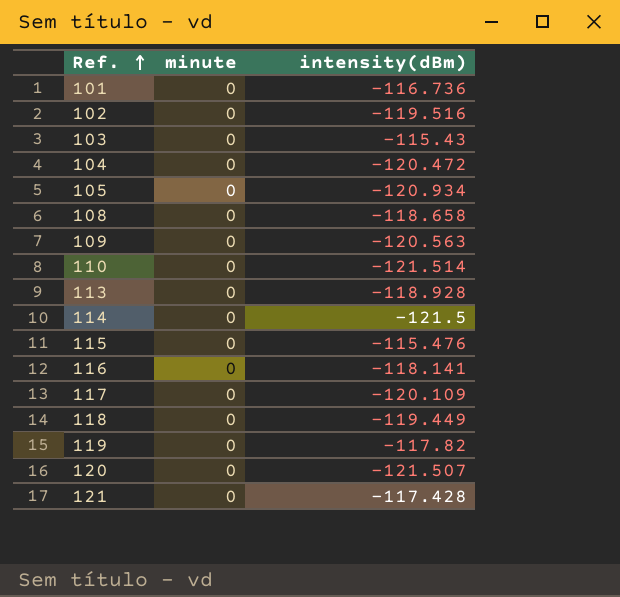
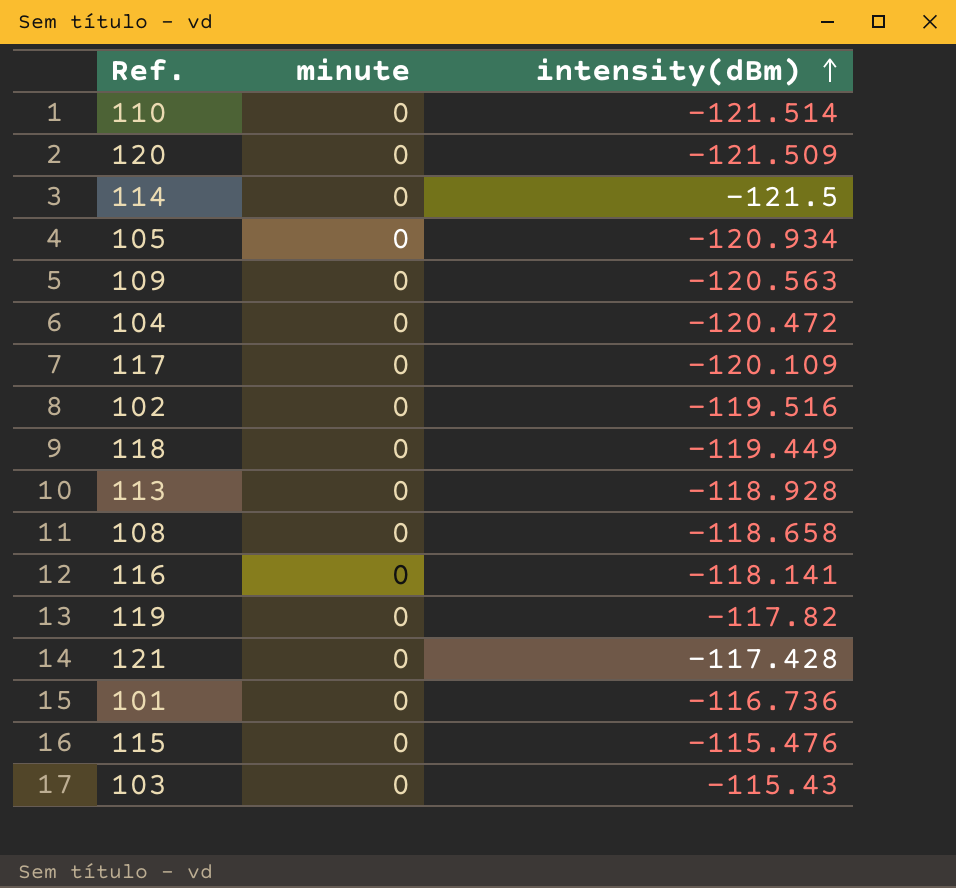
row order: Ref. ascending -> intensity(dBm) ascending
120 | intensity(dBm): -121.507 -> -121.509

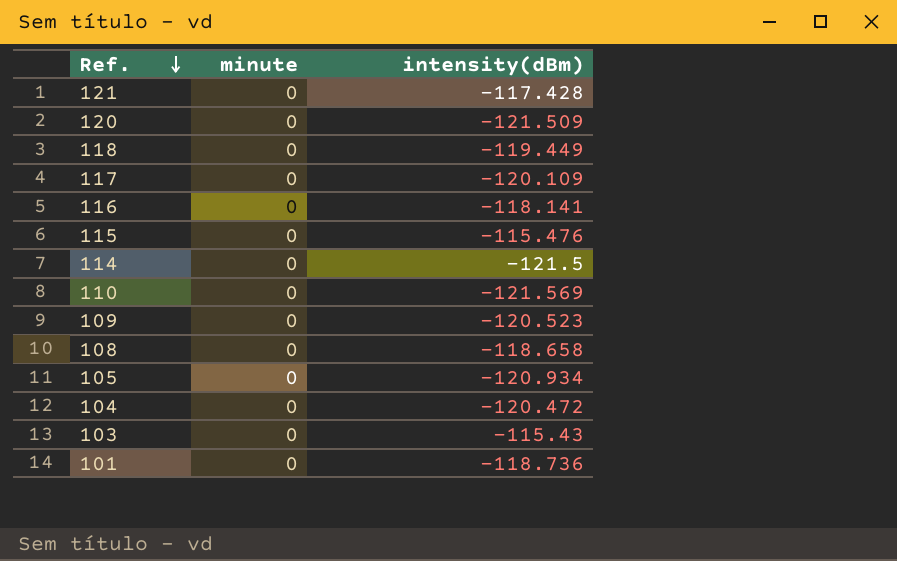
row order: intensity(dBm) ascending -> Ref. descending
row 102: 0 | -119.516 -> none
row 113: 0 | -118.928 -> none
row 119: 0 | -117.82 -> none
110 | intensity(dBm): -121.514 -> -121.569
109 | intensity(dBm): -120.563 -> -120.523
101 | intensity(dBm): -116.736 -> -118.736

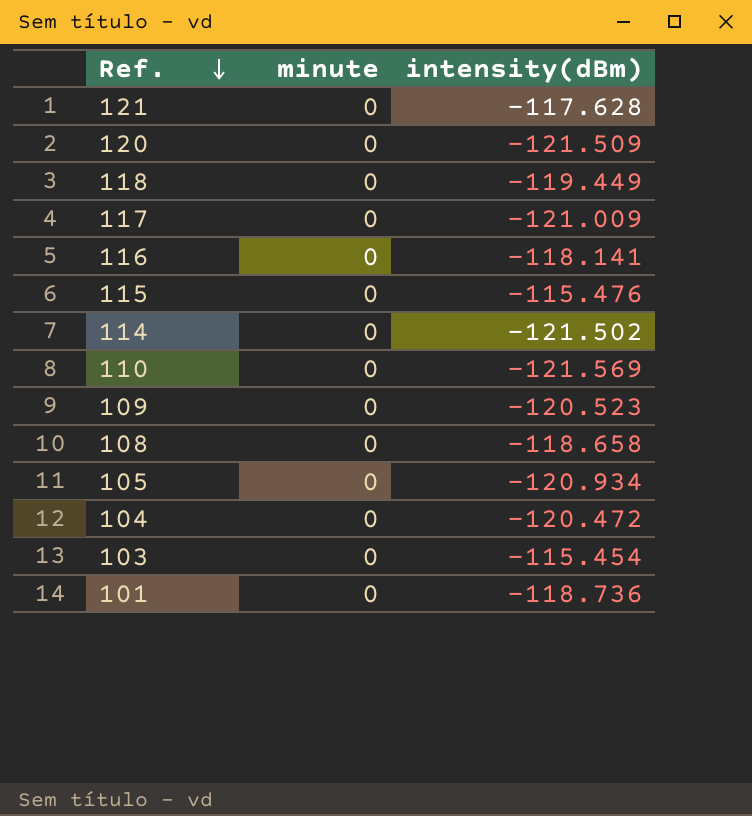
121 | intensity(dBm): -117.428 -> -117.628
117 | intensity(dBm): -120.109 -> -121.009
114 | intensity(dBm): -121.5 -> -121.502
103 | intensity(dBm): -115.43 -> -115.454

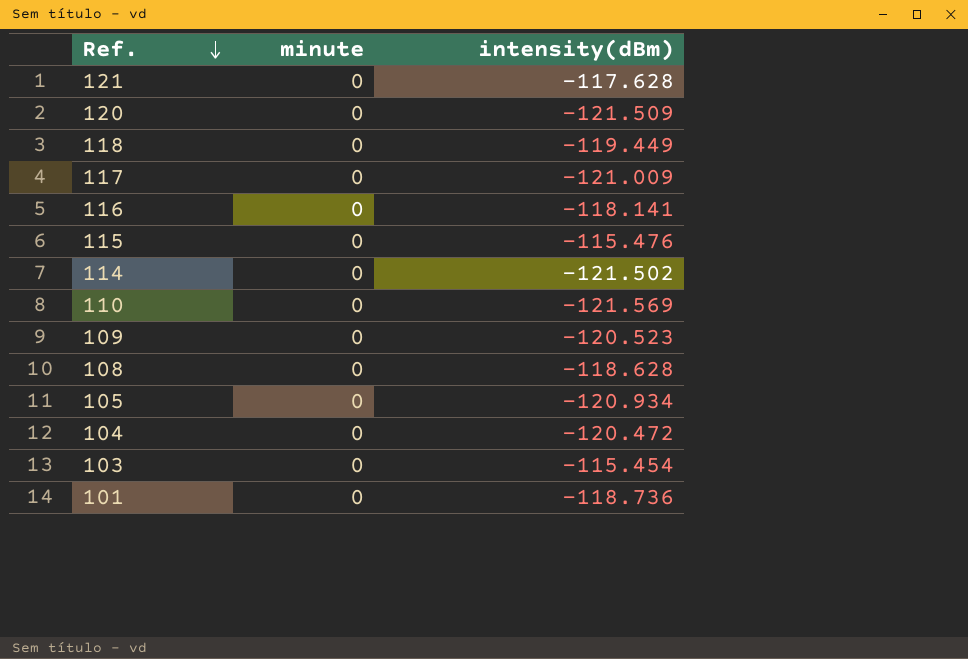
108 | intensity(dBm): -118.658 -> -118.628

